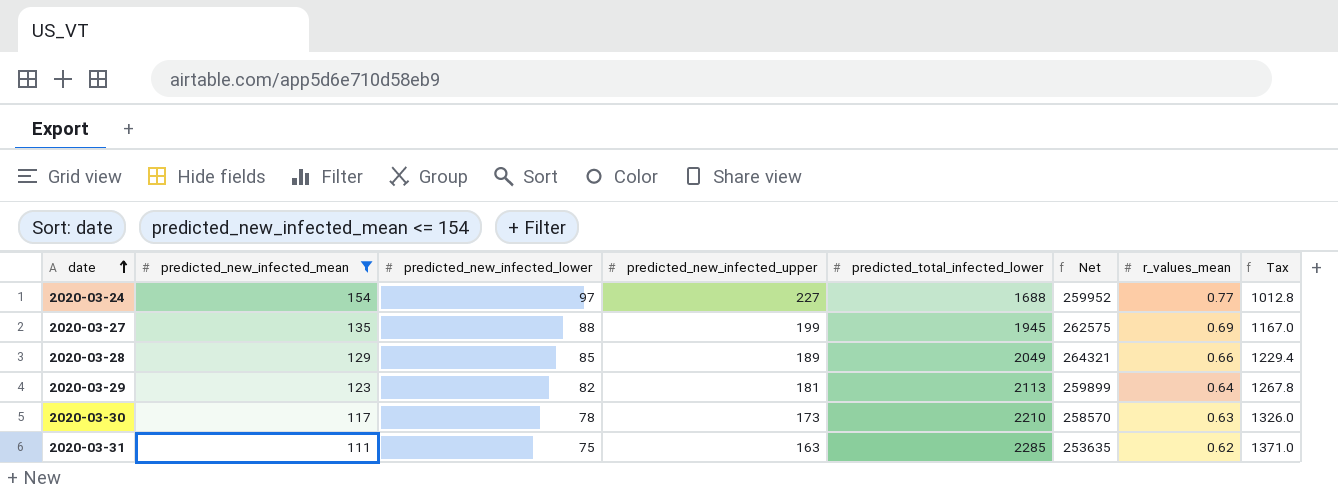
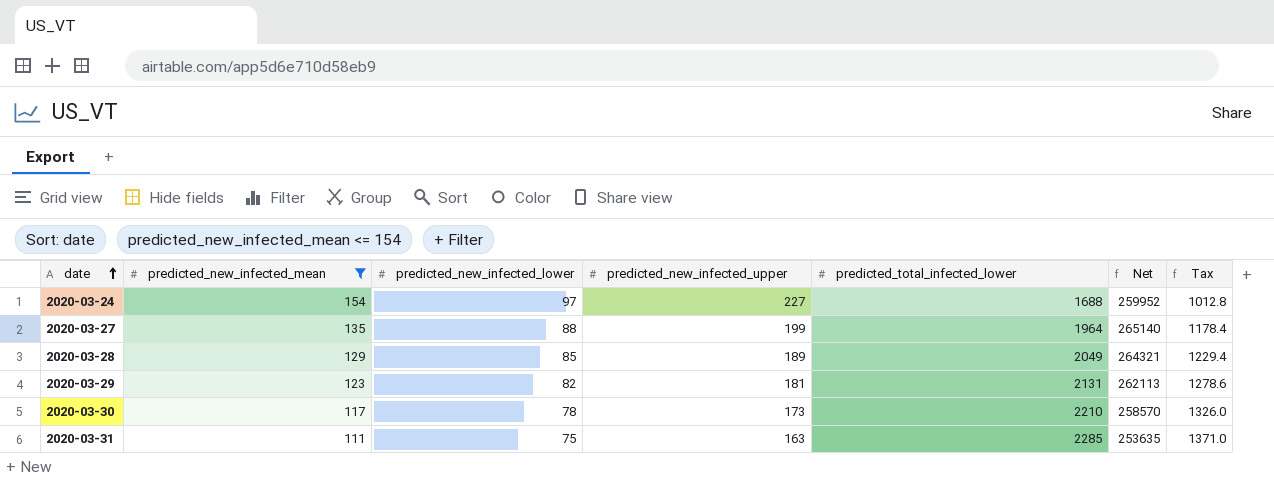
column r_values_mean | position: 7 -> none
2020-03-27 | predicted_total_infected_lower: 1945 -> 1964
2020-03-27 | Net: 262575 -> 265140
2020-03-27 | Tax: 1167.0 -> 1178.4
2020-03-29 | predicted_total_infected_lower: 2113 -> 2131
2020-03-29 | Net: 259899 -> 262113
2020-03-29 | Tax: 1267.8 -> 1278.6

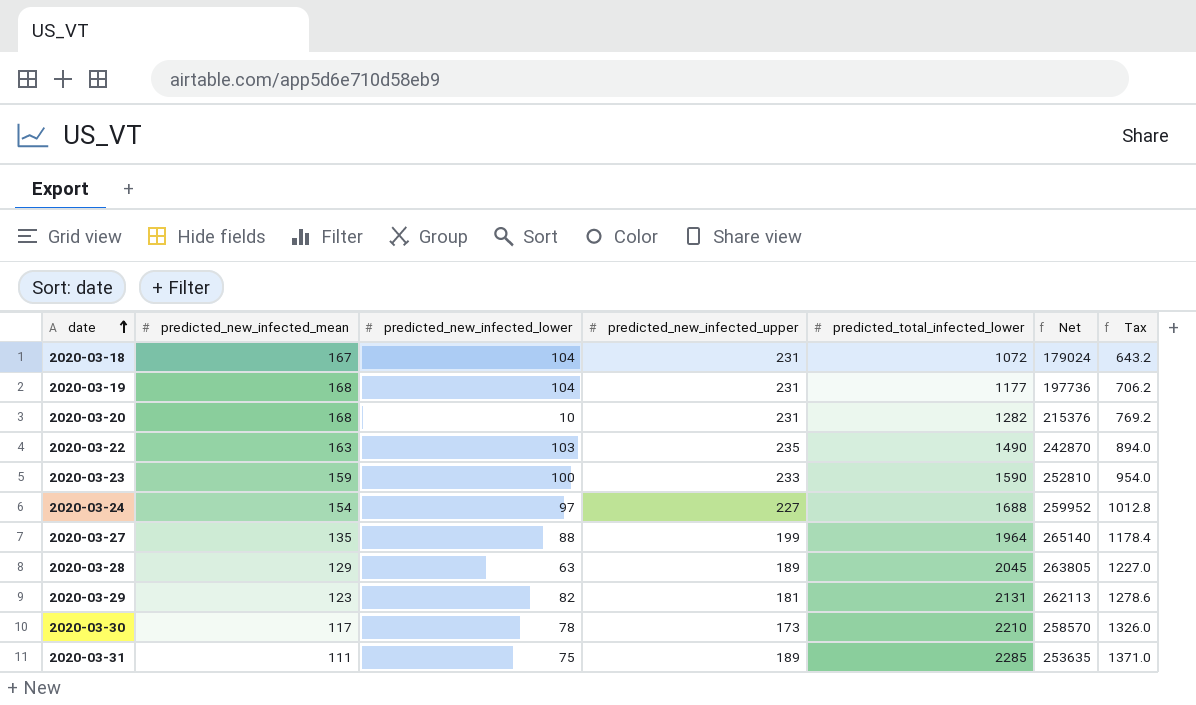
filter: predicted_new_infected_mean <= 154 -> none
2020-03-28 | predicted_new_infected_lower: 85 -> 63
2020-03-28 | predicted_total_infected_lower: 2049 -> 2045
2020-03-28 | Net: 264321 -> 263805
2020-03-28 | Tax: 1229.4 -> 1227.0
2020-03-31 | predicted_new_infected_upper: 163 -> 189

